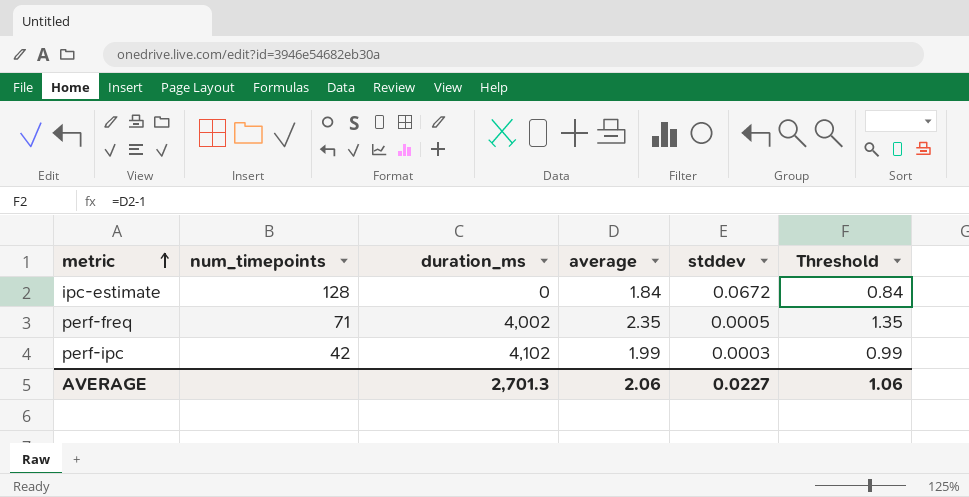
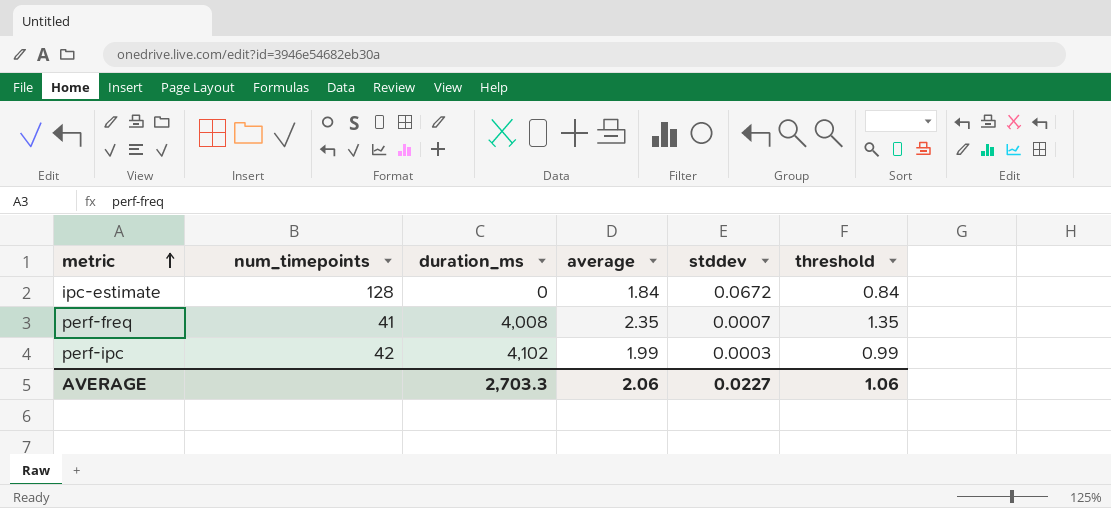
column name: Threshold -> threshold
perf-freq | num_timepoints: 71 -> 41
perf-freq | duration_ms: 4,002 -> 4,008
perf-freq | stddev: 0.0005 -> 0.0007
AVERAGE | duration_ms: 2,701.3 -> 2,703.3

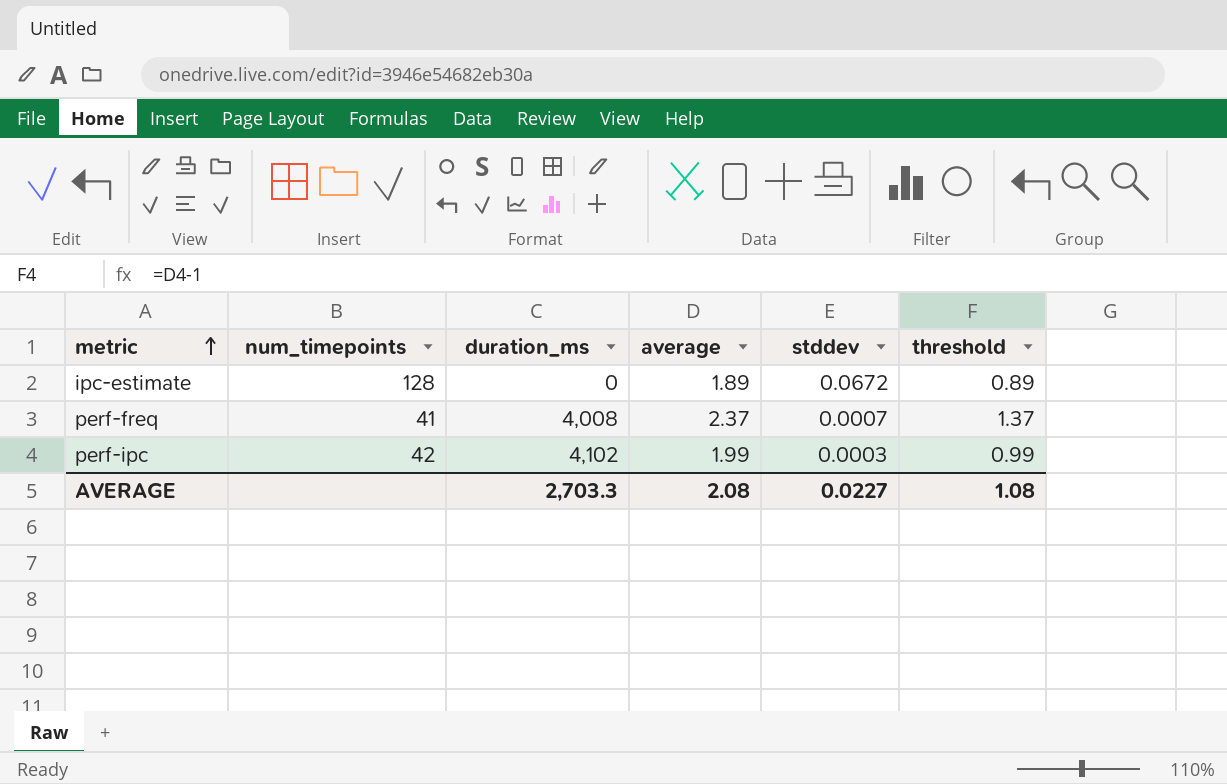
ipc-estimate | average: 1.84 -> 1.89
ipc-estimate | threshold: 0.84 -> 0.89
perf-freq | average: 2.35 -> 2.37
perf-freq | threshold: 1.35 -> 1.37
AVERAGE | average: 2.06 -> 2.08
AVERAGE | threshold: 1.06 -> 1.08

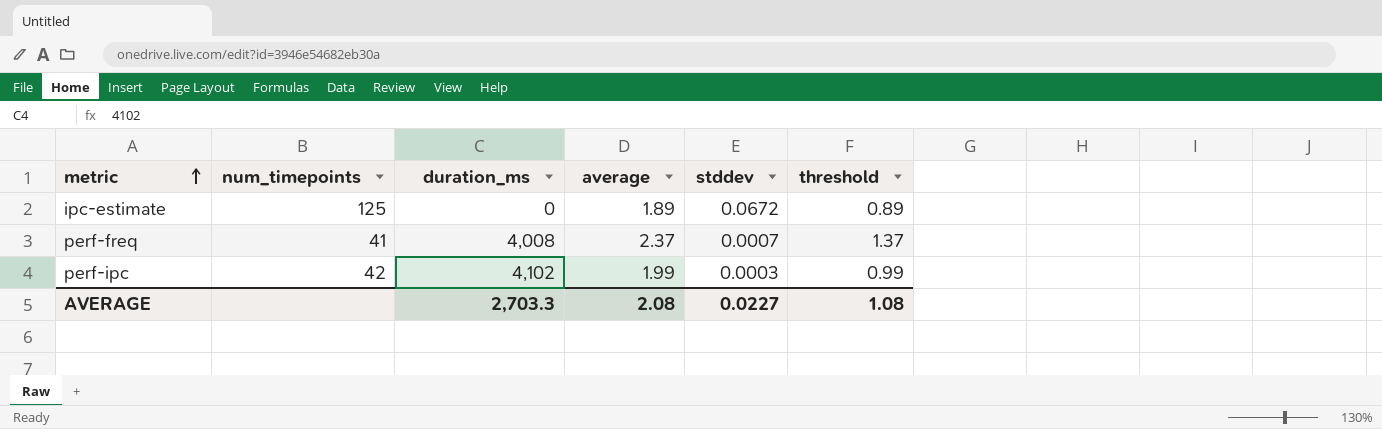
ipc-estimate | num_timepoints: 128 -> 125

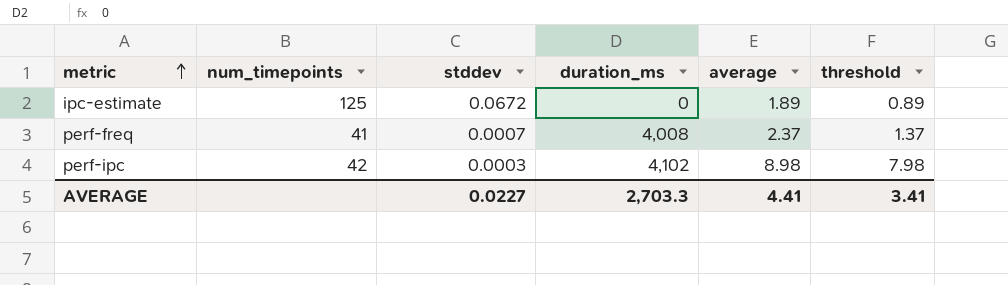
column stddev | position: 5 -> 3
perf-ipc | average: 1.99 -> 8.98
perf-ipc | threshold: 0.99 -> 7.98
AVERAGE | average: 2.08 -> 4.41
AVERAGE | threshold: 1.08 -> 3.41

